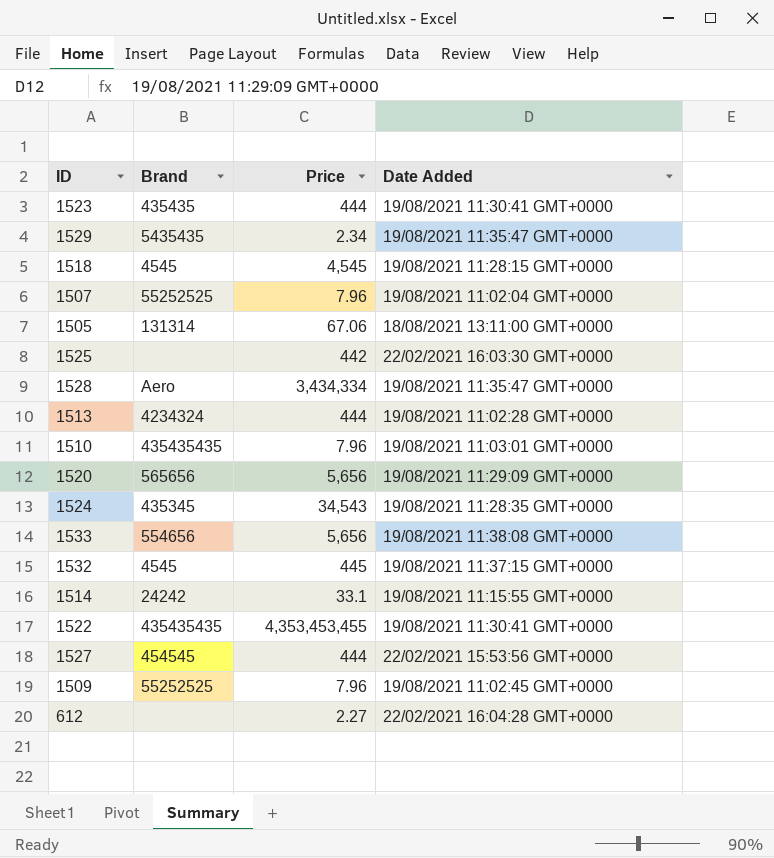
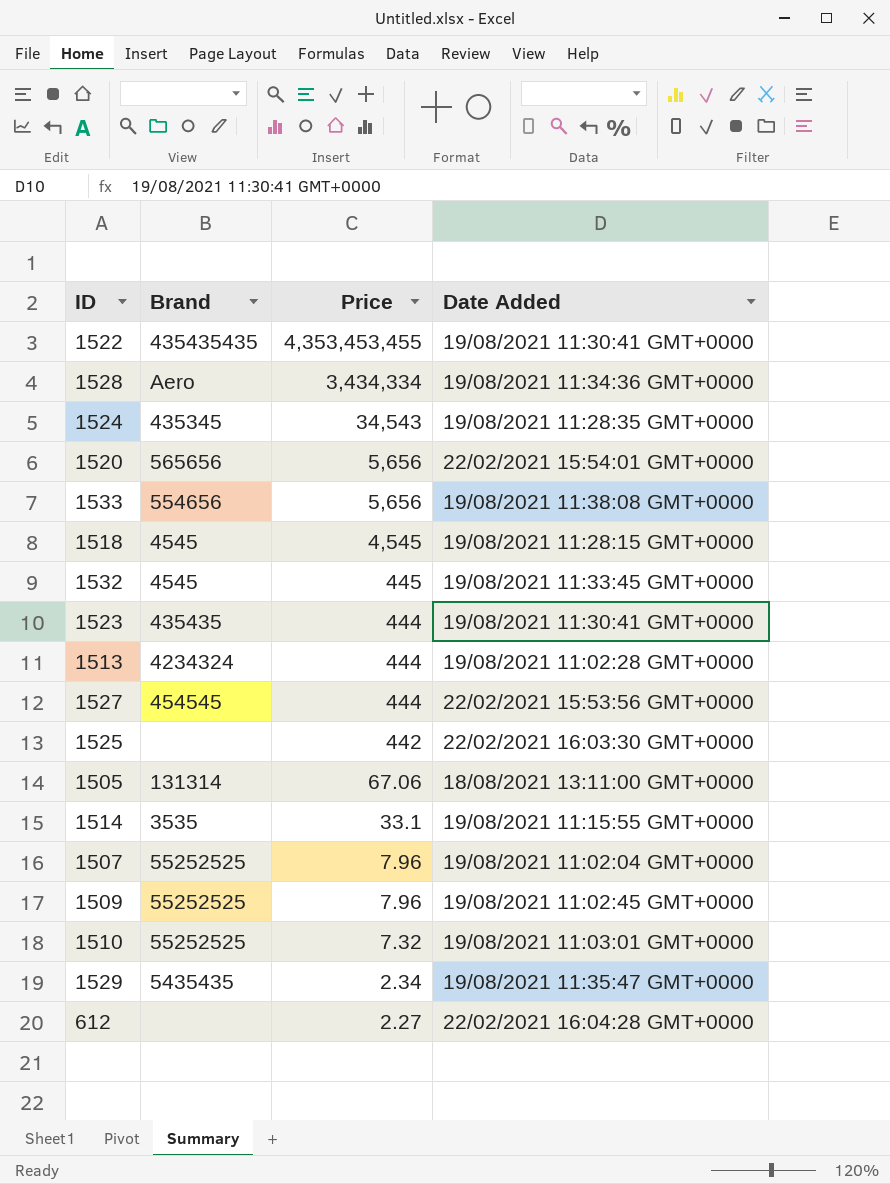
row order: none -> Price descending
1528 | Date Added: 19/08/2021 11:35:47 GMT+0000 -> 19/08/2021 11:34:36 GMT+0000
1520 | Date Added: 19/08/2021 11:29:09 GMT+0000 -> 22/02/2021 15:54:01 GMT+0000
1532 | Date Added: 19/08/2021 11:37:15 GMT+0000 -> 19/08/2021 11:33:45 GMT+0000
1514 | Brand: 24242 -> 3535
1510 | Brand: 435435435 -> 55252525
1510 | Price: 7.96 -> 7.32

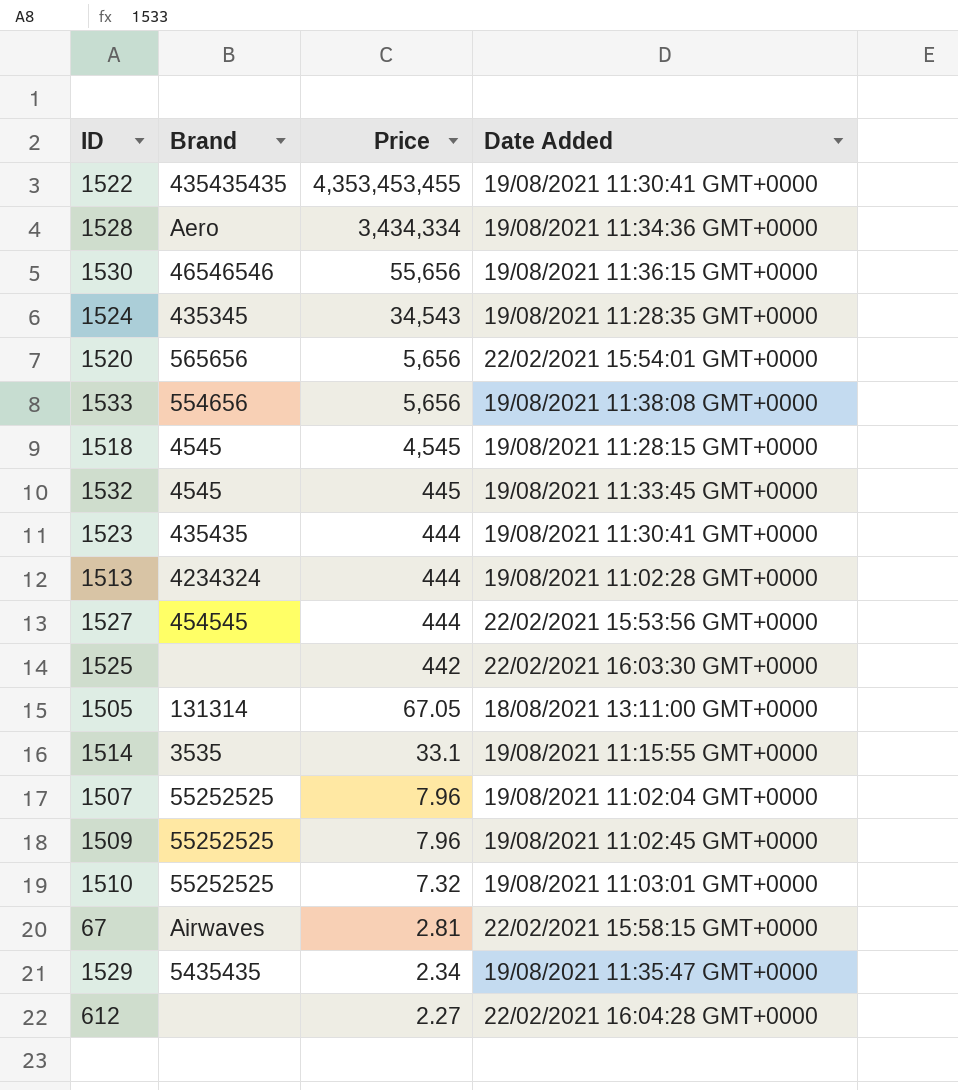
row 1530: none -> 46546546 | 55,656 | 19/08/2021 11:36:15 GMT+0000
1505 | Price: 67.06 -> 67.05
row 67: none -> Airwaves | 2.81 | 22/02/2021 15:58:15 GMT+0000

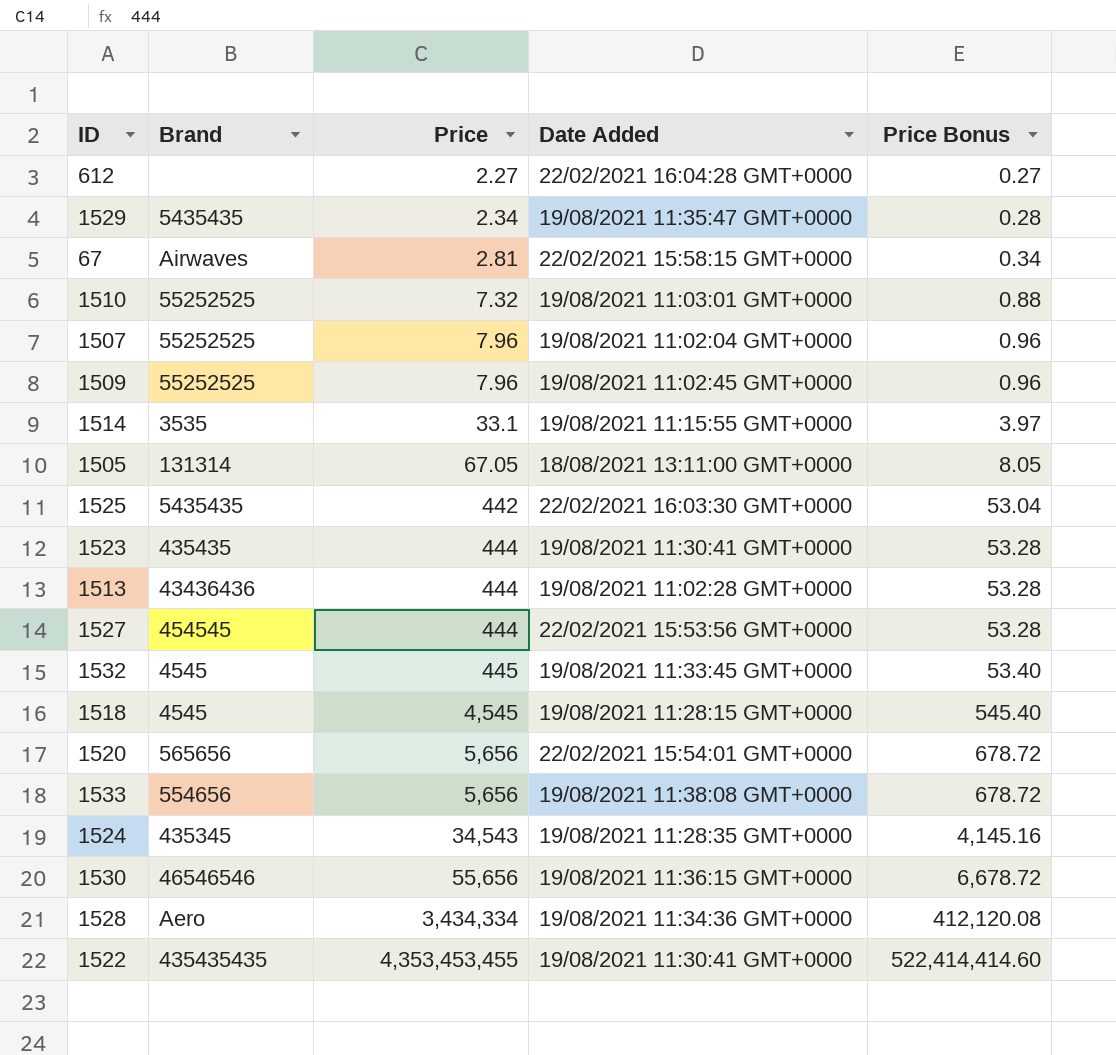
row order: Price descending -> Price ascending
column Price Bonus | formula: none -> [Price] * 0.12
1525 | Brand: none -> 5435435
1513 | Brand: 4234324 -> 43436436

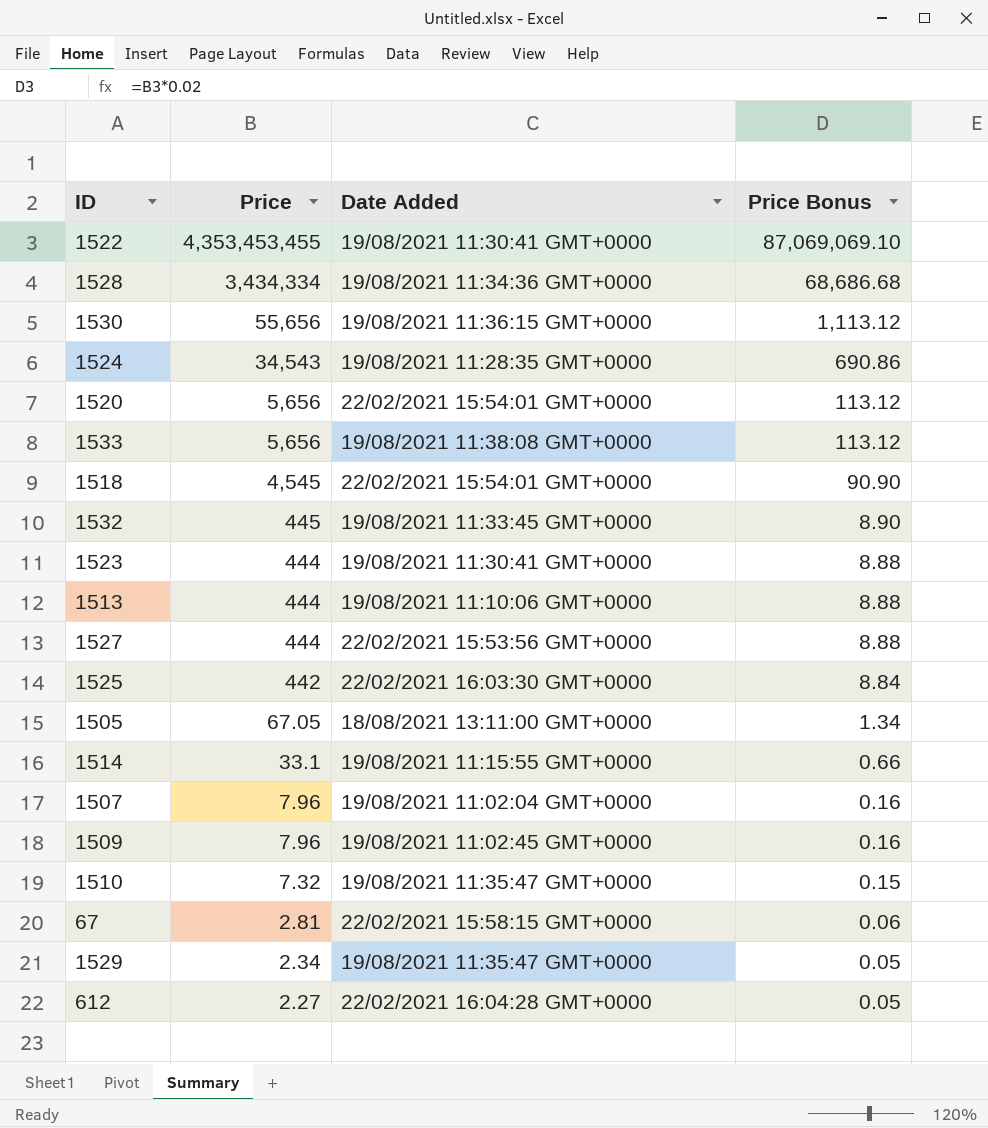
row order: Price ascending -> Price descending
column Brand | position: 2 -> none
column Price Bonus | formula: [Price] * 0.12 -> [Price] * 0.02
1518 | Date Added: 19/08/2021 11:28:15 GMT+0000 -> 22/02/2021 15:54:01 GMT+0000
1513 | Date Added: 19/08/2021 11:02:28 GMT+0000 -> 19/08/2021 11:10:06 GMT+0000
1510 | Date Added: 19/08/2021 11:03:01 GMT+0000 -> 19/08/2021 11:35:47 GMT+0000

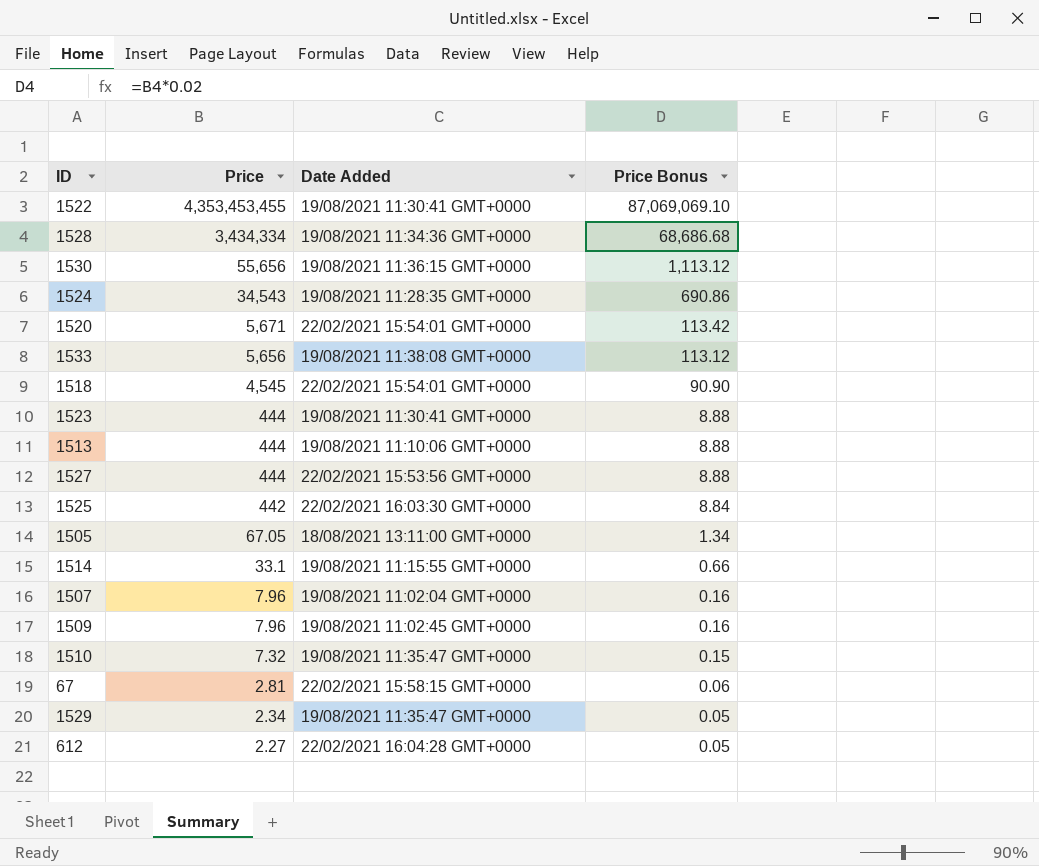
row 1532: 445 | 19/08/2021 11:33:45 GMT+0000 | 8.90 -> none
1520 | Price: 5,656 -> 5,671
1520 | Price Bonus: 113.12 -> 113.42

